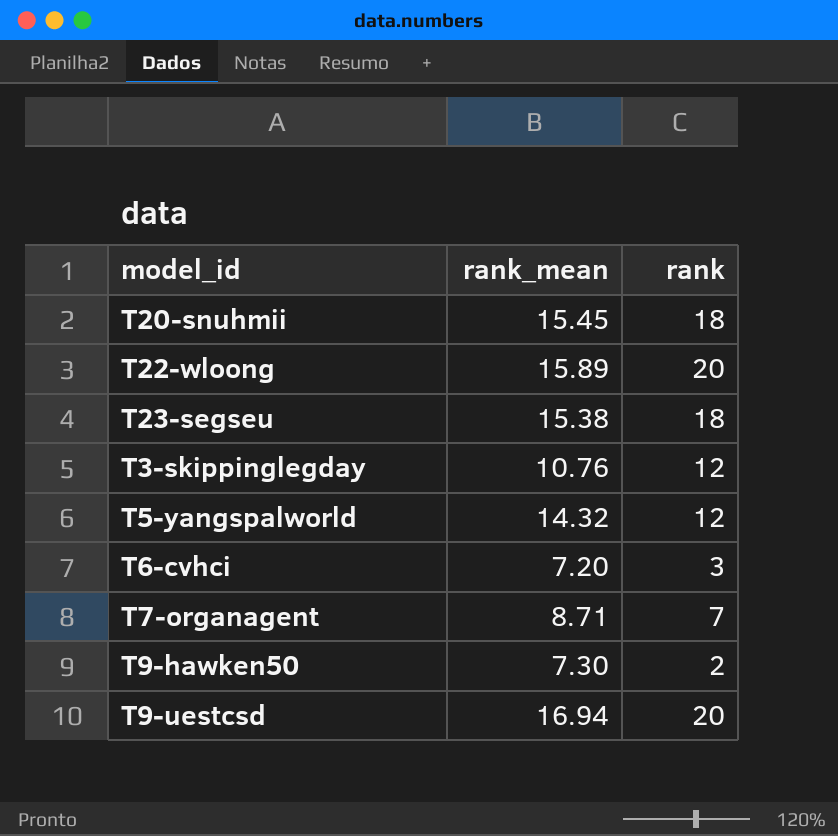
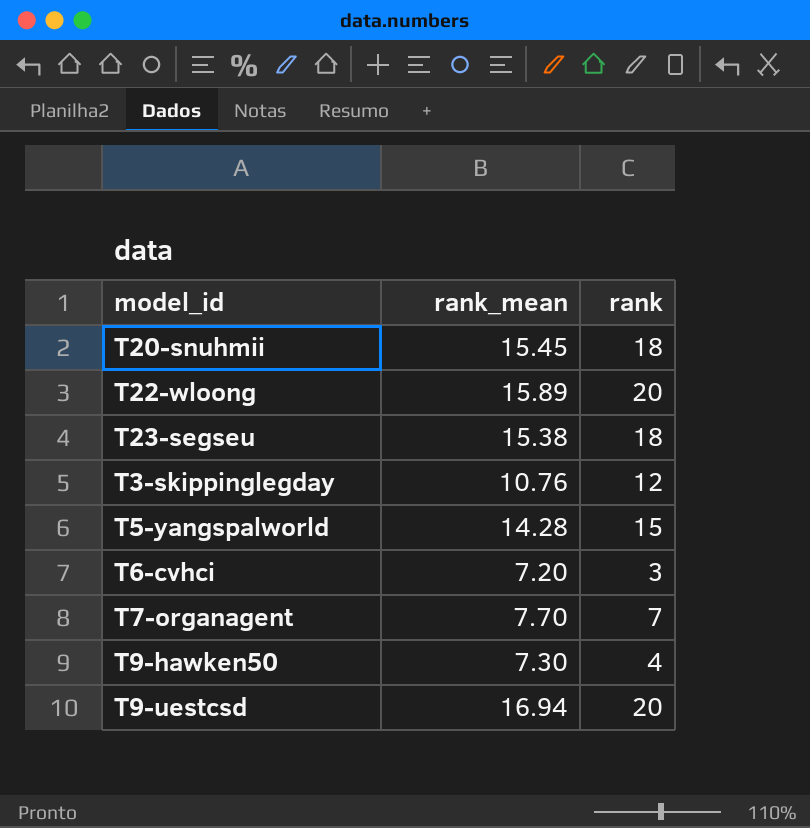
T5-yangspalworld | rank_mean: 14.32 -> 14.28
T5-yangspalworld | rank: 12 -> 15
T7-organagent | rank_mean: 8.71 -> 7.70
T9-hawken50 | rank: 2 -> 4

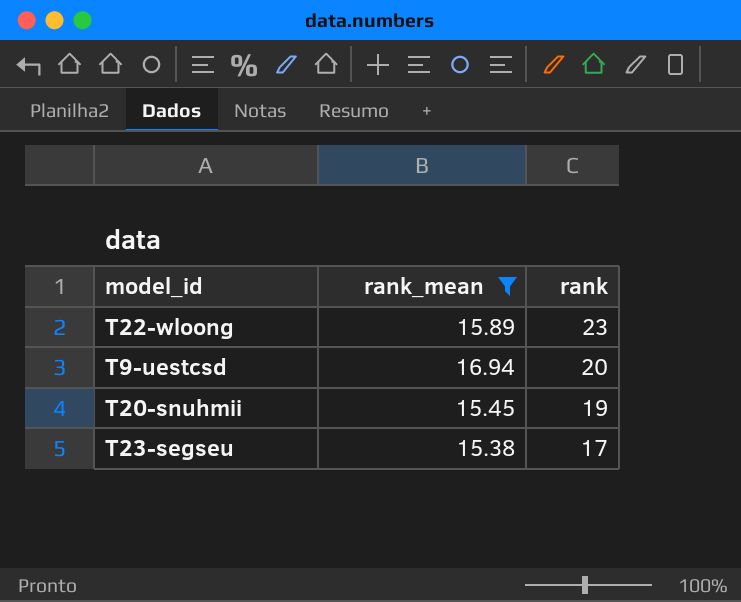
filter: none -> rank_mean >= 15.38
row order: none -> rank descending
T22-wloong | rank: 20 -> 23
T20-snuhmii | rank: 18 -> 19
T23-segseu | rank: 18 -> 17

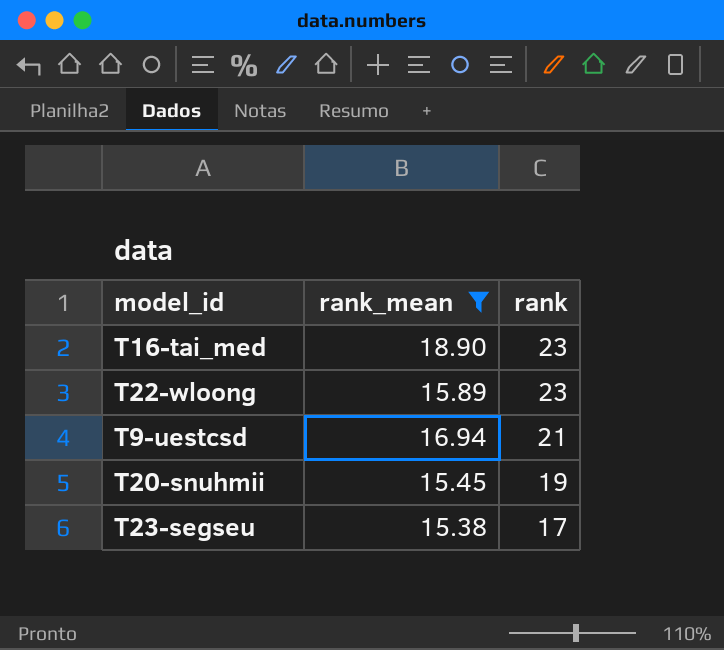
row T16-tai_med: none -> 18.90 | 23
T9-uestcsd | rank: 20 -> 21

